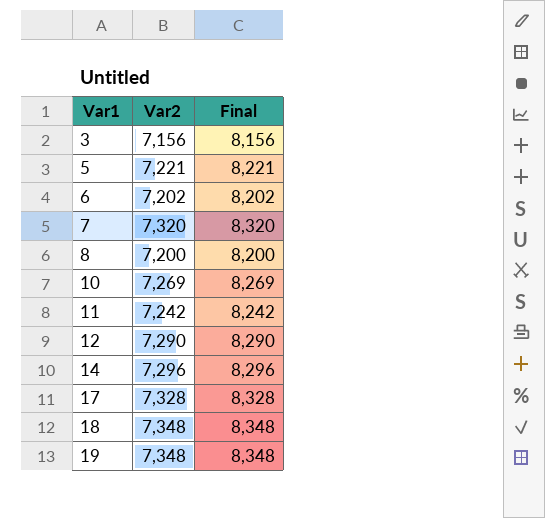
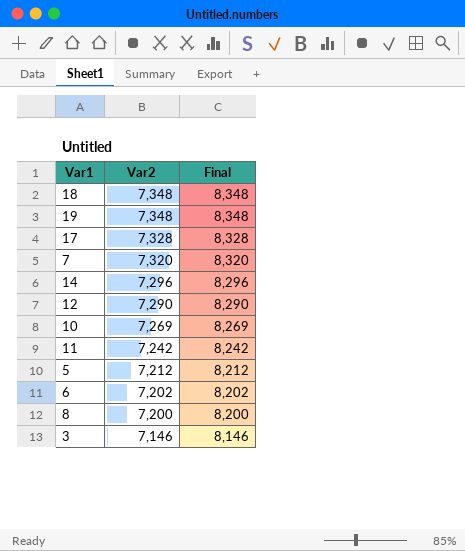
row order: Var1 ascending -> Var2 descending
5 | Var2: 7,221 -> 7,212
5 | Final: 8,221 -> 8,212
3 | Var2: 7,156 -> 7,146
3 | Final: 8,156 -> 8,146

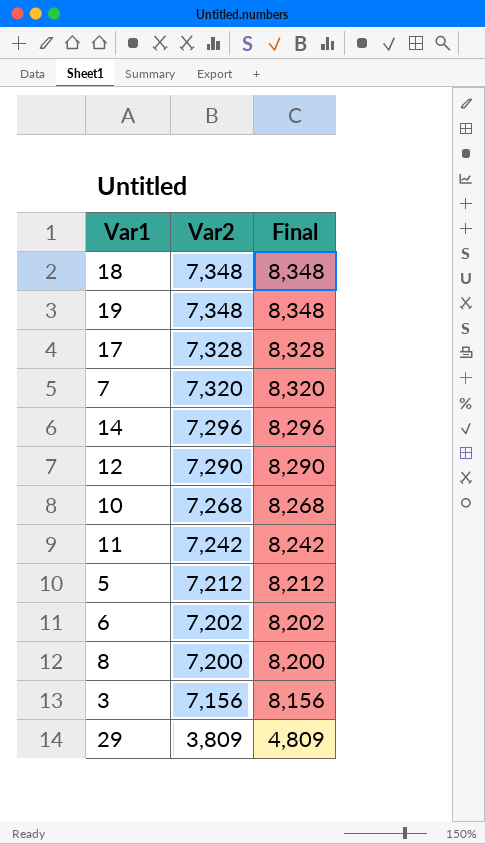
10 | Var2: 7,269 -> 7,268
10 | Final: 8,269 -> 8,268
3 | Var2: 7,146 -> 7,156
3 | Final: 8,146 -> 8,156
row 29: none -> 3,809 | 4,809

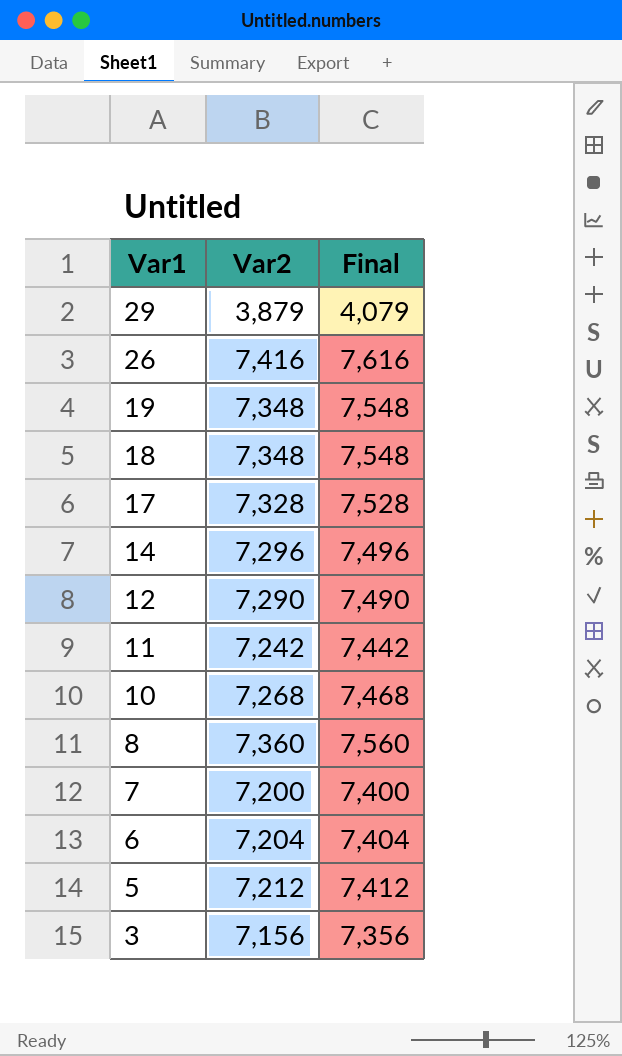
row order: Var2 descending -> Var1 descending
column Final | formula: [Var2] + 1000 -> [Var2] + 200
29 | Var2: 3,809 -> 3,879
row 26: none -> 7,416 | 7,616
8 | Var2: 7,200 -> 7,360
7 | Var2: 7,320 -> 7,200
6 | Var2: 7,202 -> 7,204

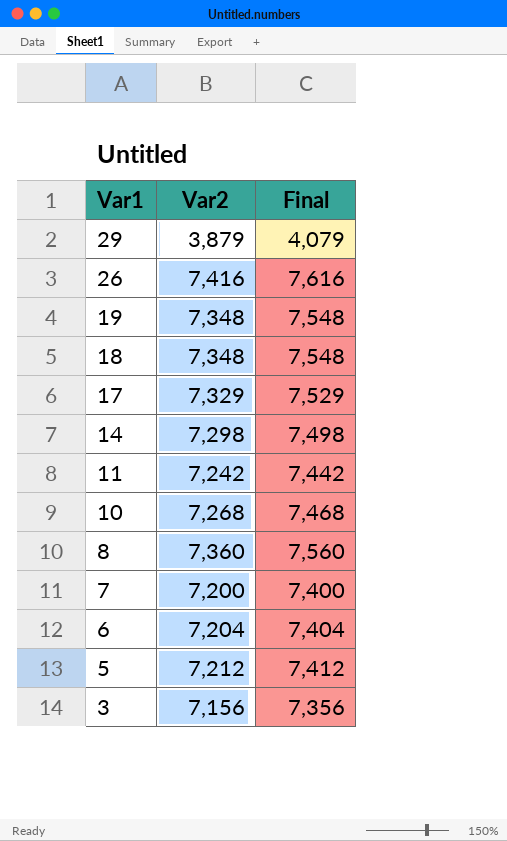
row 12: 7,290 | 7,490 -> none
17 | Var2: 7,328 -> 7,329
17 | Final: 7,528 -> 7,529
14 | Var2: 7,296 -> 7,298
14 | Final: 7,496 -> 7,498

